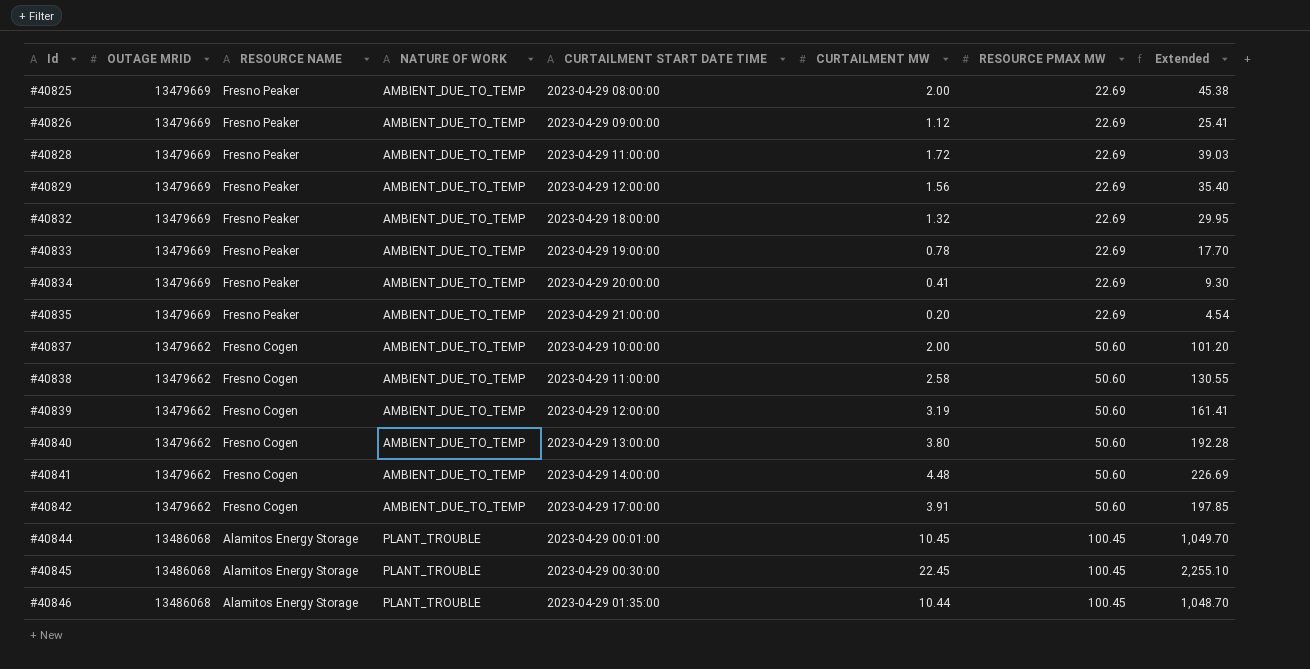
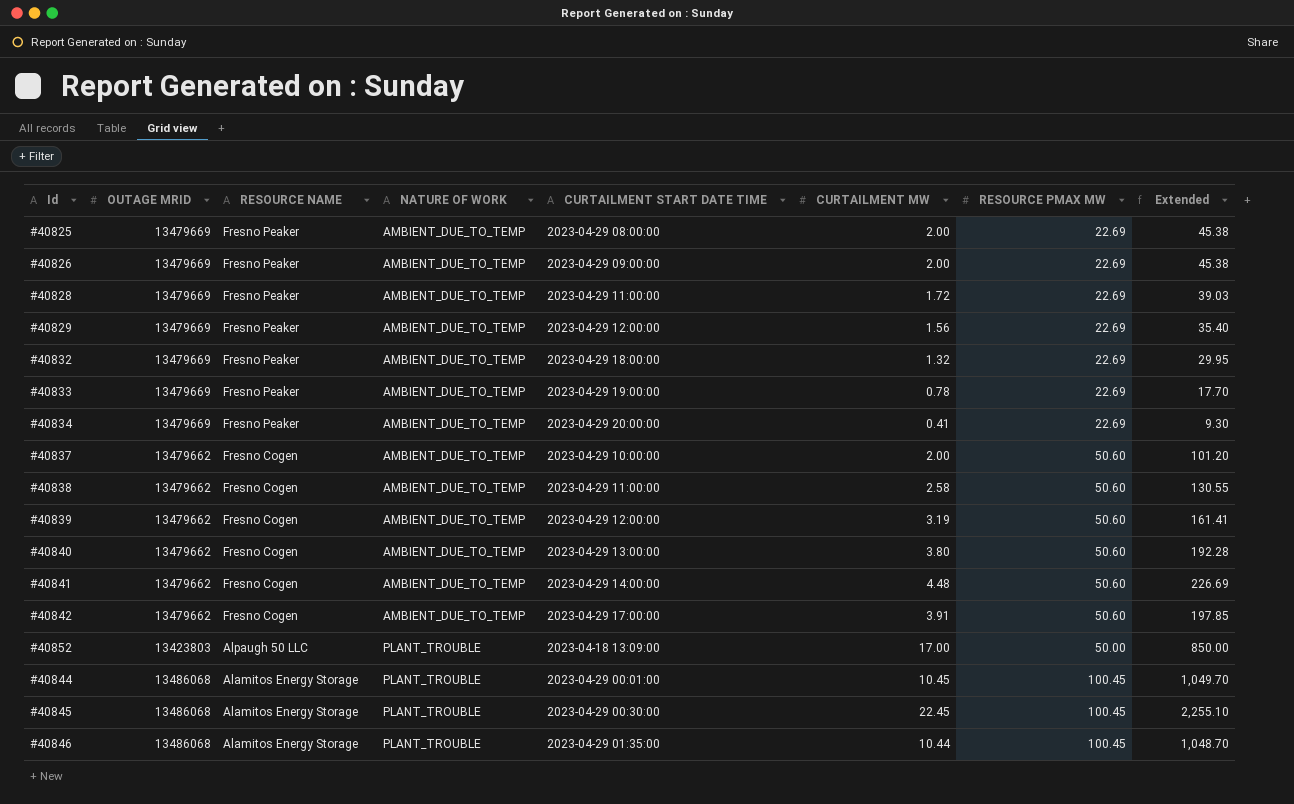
row #40835: 13479669 | Fresno Peaker | AMBIENT_DUE_TO_TEMP | 2023-04-29 21:00:00 | 0.20 | 22.69 | 4.54 -> none
#40826 | CURTAILMENT MW: 1.12 -> 2.00
#40826 | Extended: 25.41 -> 45.38
row #40852: none -> 13423803 | Alpaugh 50 LLC | PLANT_TROUBLE | 2023-04-18 13:09:00 | 17.00 | 50.00 | 850.00

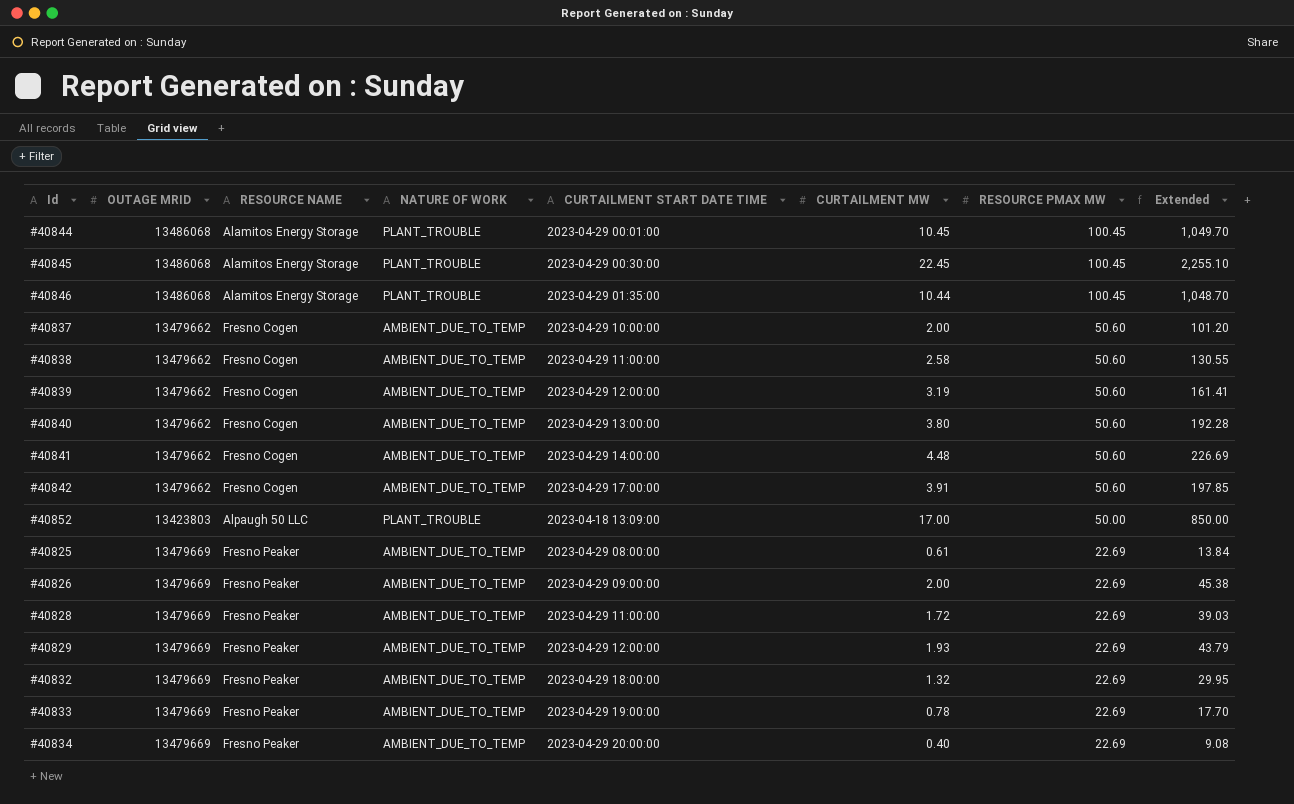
row order: RESOURCE NAME descending -> RESOURCE PMAX MW descending
#40825 | CURTAILMENT MW: 2.00 -> 0.61
#40825 | Extended: 45.38 -> 13.84
#40829 | CURTAILMENT MW: 1.56 -> 1.93
#40829 | Extended: 35.40 -> 43.79
#40834 | CURTAILMENT MW: 0.41 -> 0.40
#40834 | Extended: 9.30 -> 9.08

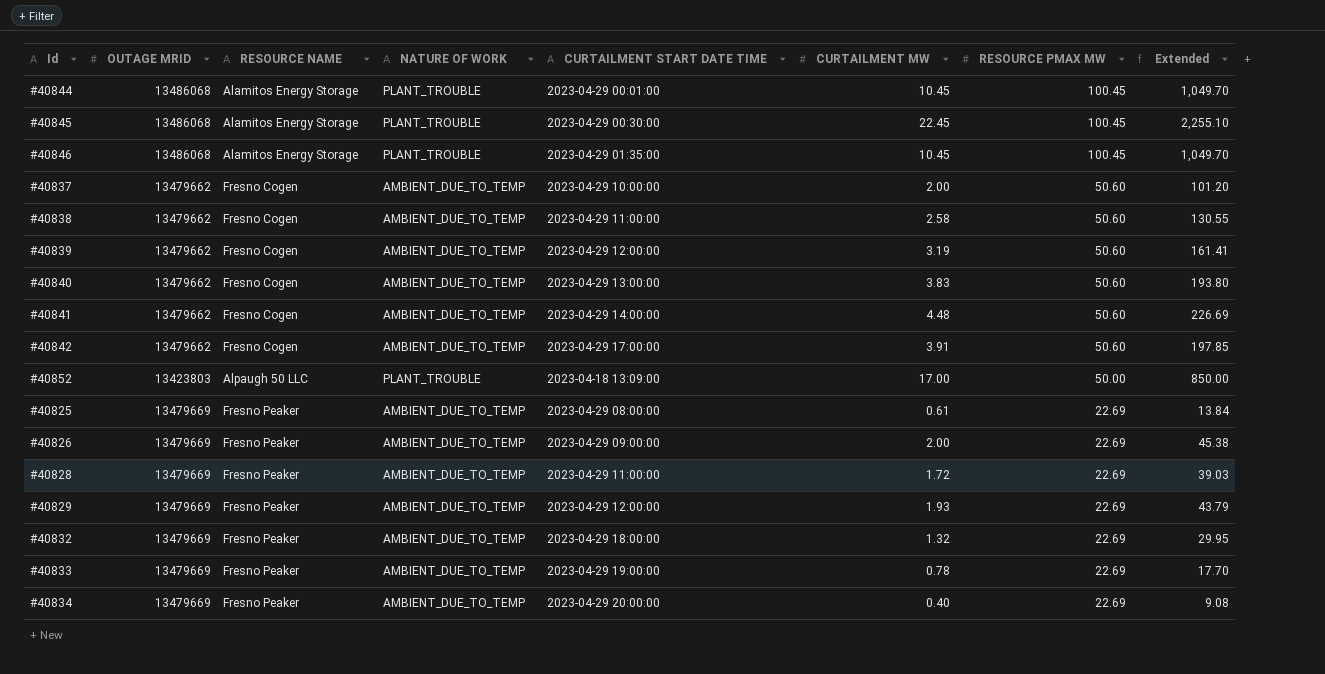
#40846 | CURTAILMENT MW: 10.44 -> 10.45
#40846 | Extended: 1,048.70 -> 1,049.70
#40840 | CURTAILMENT MW: 3.80 -> 3.83
#40840 | Extended: 192.28 -> 193.80

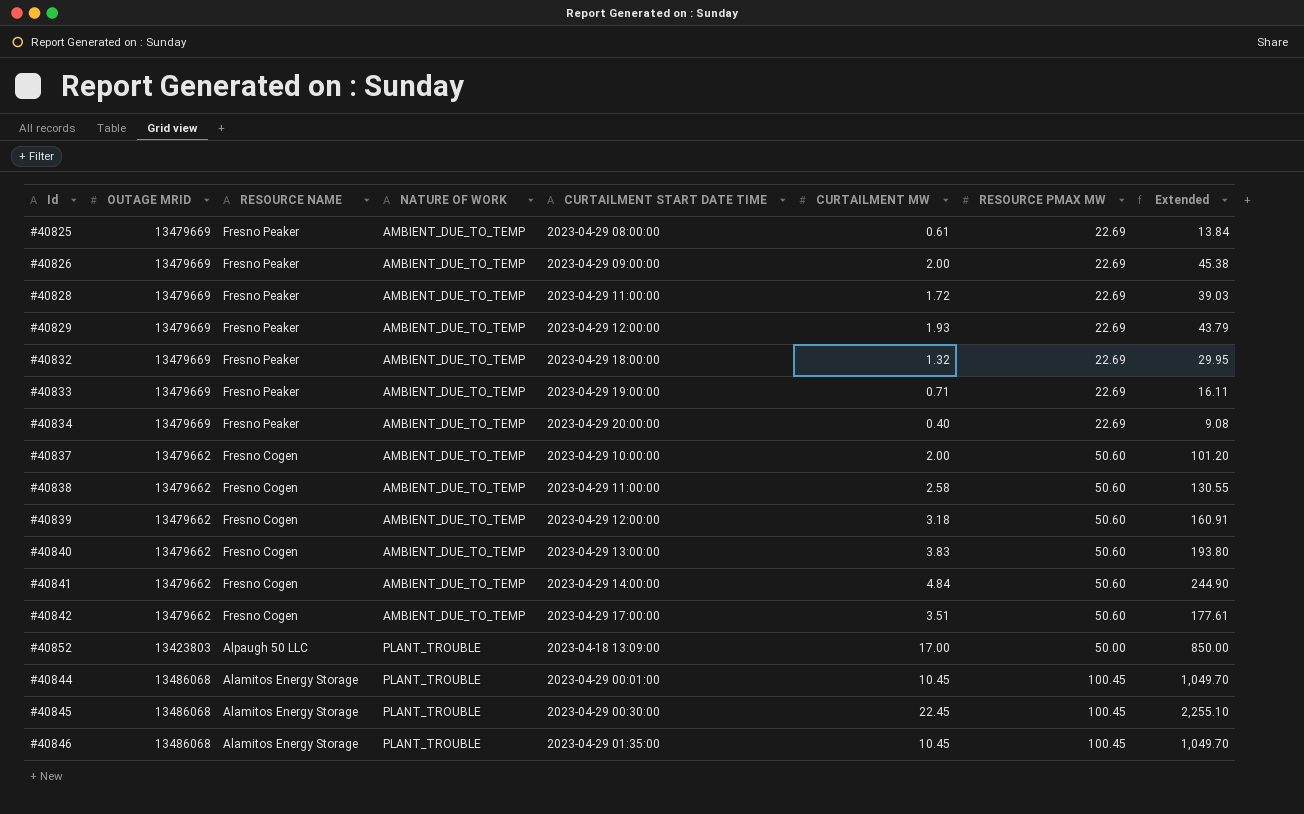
row order: RESOURCE PMAX MW descending -> RESOURCE NAME descending
#40833 | CURTAILMENT MW: 0.78 -> 0.71
#40833 | Extended: 17.70 -> 16.11
#40839 | CURTAILMENT MW: 3.19 -> 3.18
#40839 | Extended: 161.41 -> 160.91
#40841 | CURTAILMENT MW: 4.48 -> 4.84
#40841 | Extended: 226.69 -> 244.90
#40842 | CURTAILMENT MW: 3.91 -> 3.51
#40842 | Extended: 197.85 -> 177.61

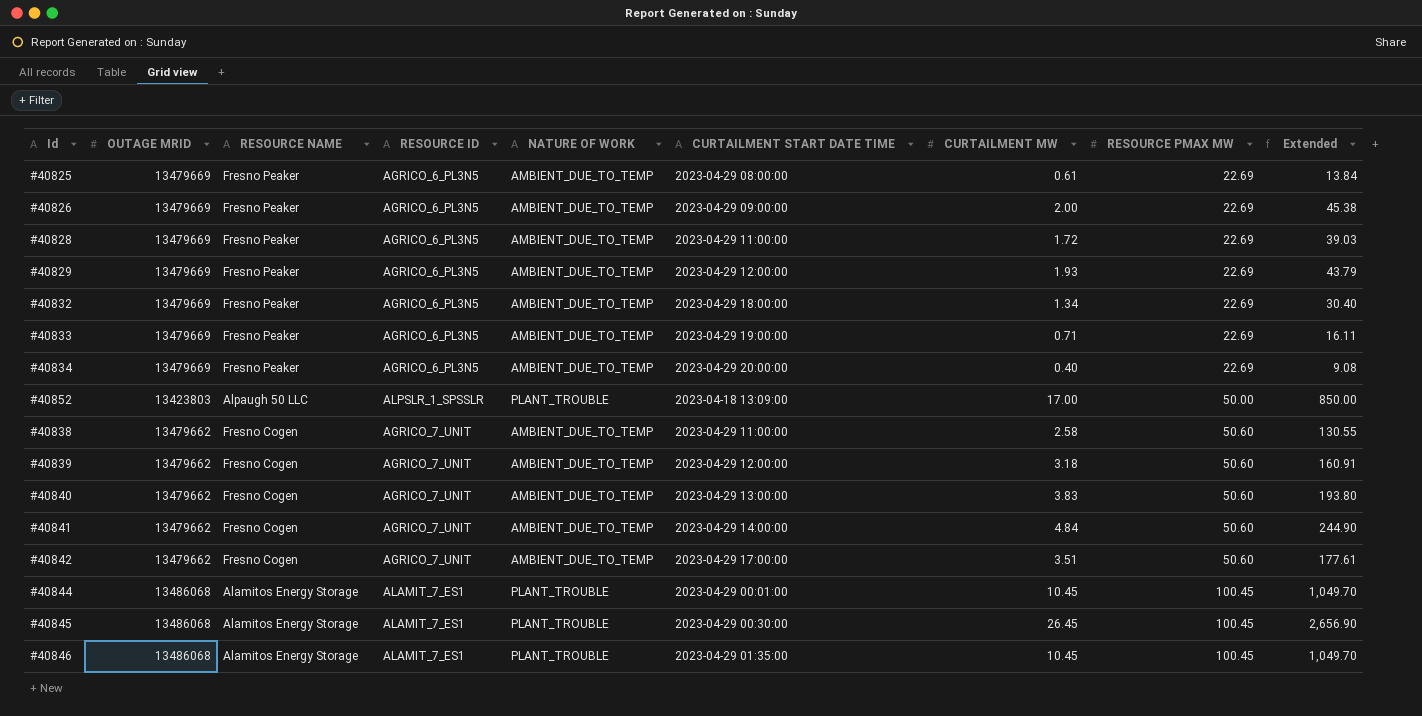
row order: RESOURCE NAME descending -> RESOURCE PMAX MW ascending
column RESOURCE ID | position: none -> 4
row #40837: 13479662 | Fresno Cogen | AMBIENT_DUE_TO_TEMP | 2023-04-29 10:00:00 | 2.00 | 50.60 | 101.20 -> none
#40832 | CURTAILMENT MW: 1.32 -> 1.34
#40832 | Extended: 29.95 -> 30.40
#40845 | CURTAILMENT MW: 22.45 -> 26.45
#40845 | Extended: 2,255.10 -> 2,656.90

